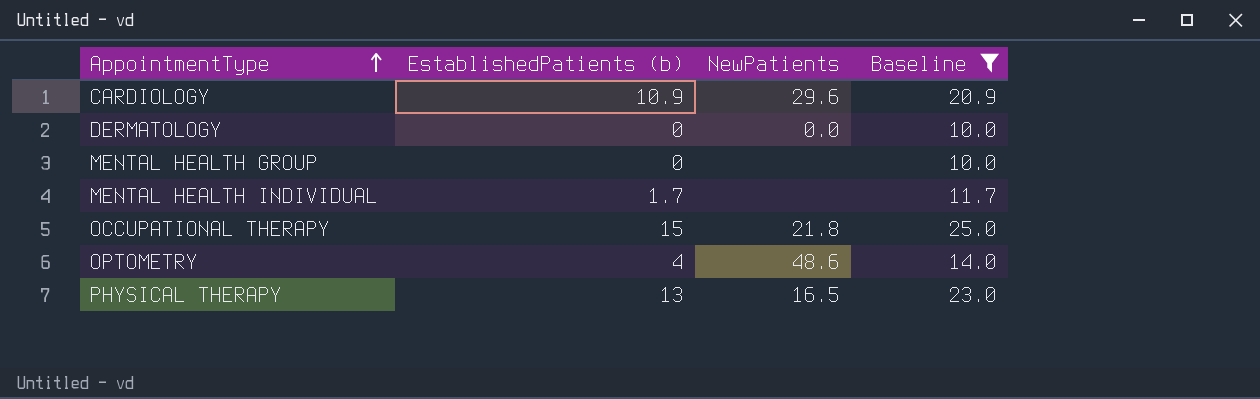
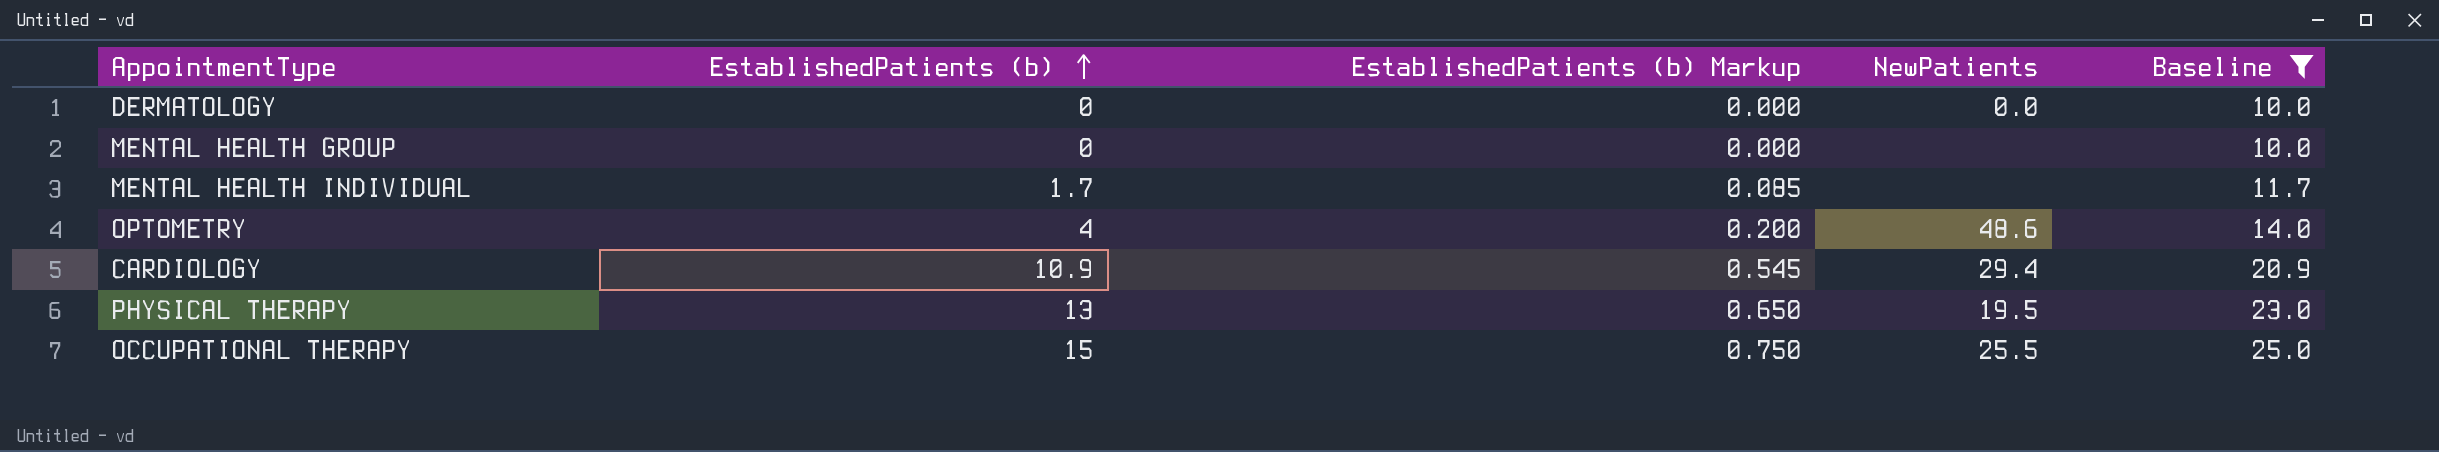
row order: AppointmentType ascending -> EstablishedPatients (b) ascending
column EstablishedPatients (b) Markup | formula: none -> [EstablishedPatients (b)] * 0.05
CARDIOLOGY | NewPatients: 29.6 -> 29.4
PHYSICAL THERAPY | NewPatients: 16.5 -> 19.5
OCCUPATIONAL THERAPY | NewPatients: 21.8 -> 25.5

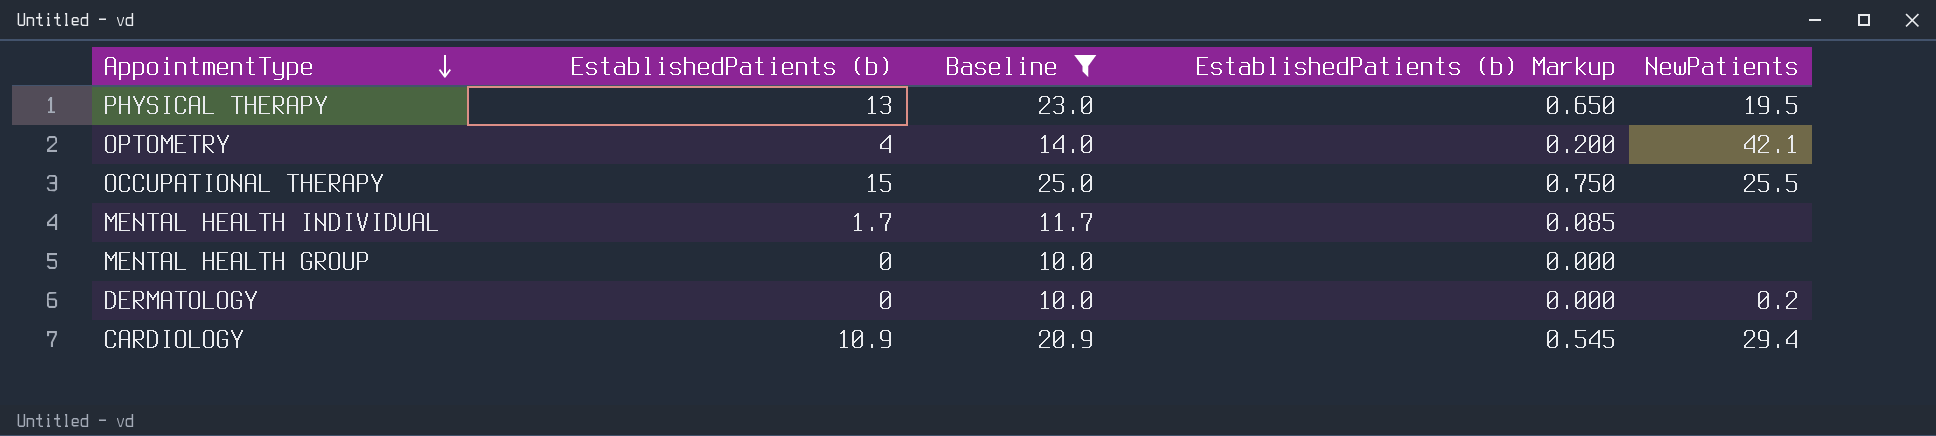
row order: EstablishedPatients (b) ascending -> AppointmentType descending
column Baseline | position: 5 -> 3
OPTOMETRY | NewPatients: 48.6 -> 42.1
DERMATOLOGY | NewPatients: 0.0 -> 0.2

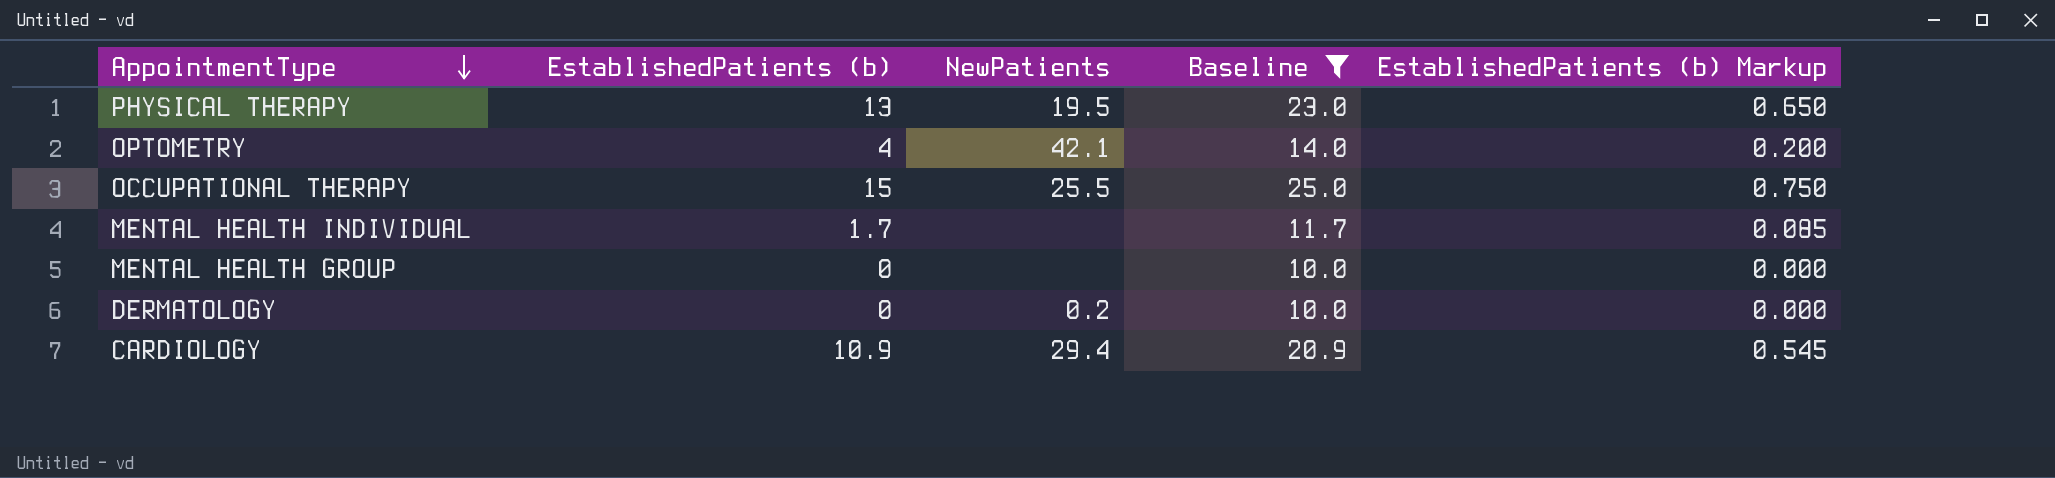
column NewPatients | position: 5 -> 3

